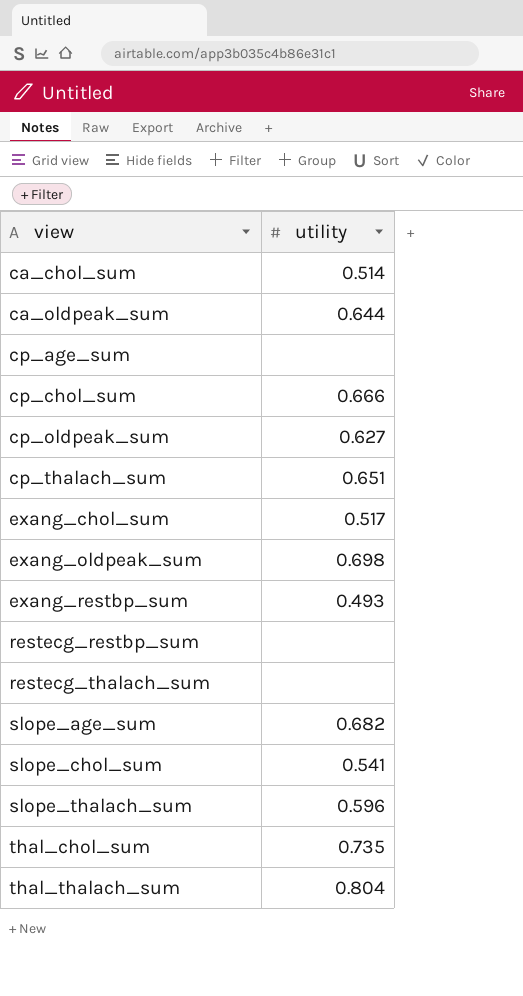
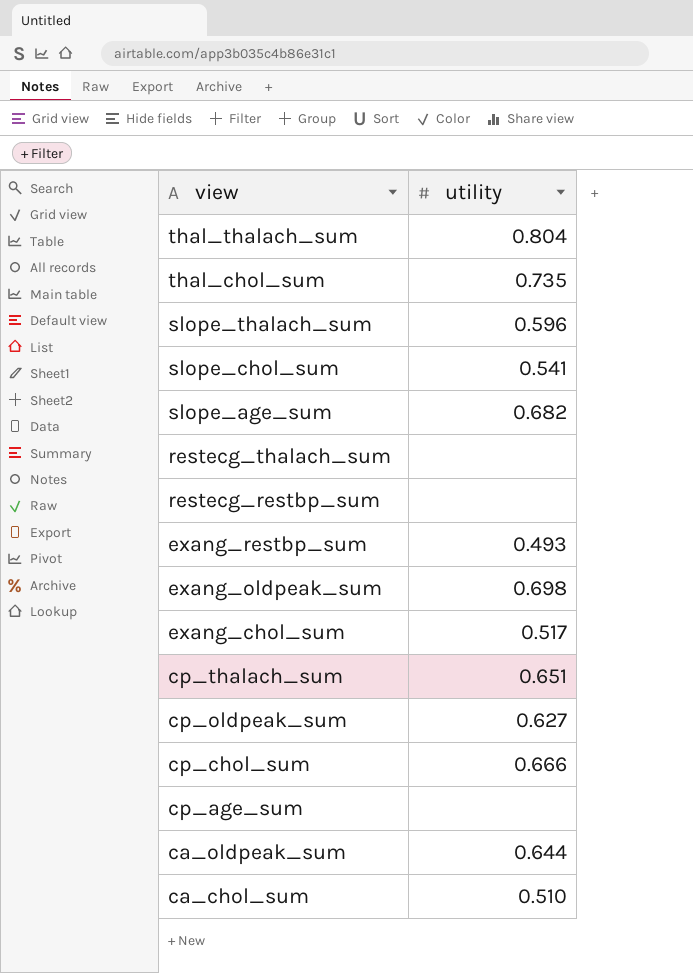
row order: view ascending -> view descending
ca_chol_sum | utility: 0.514 -> 0.510

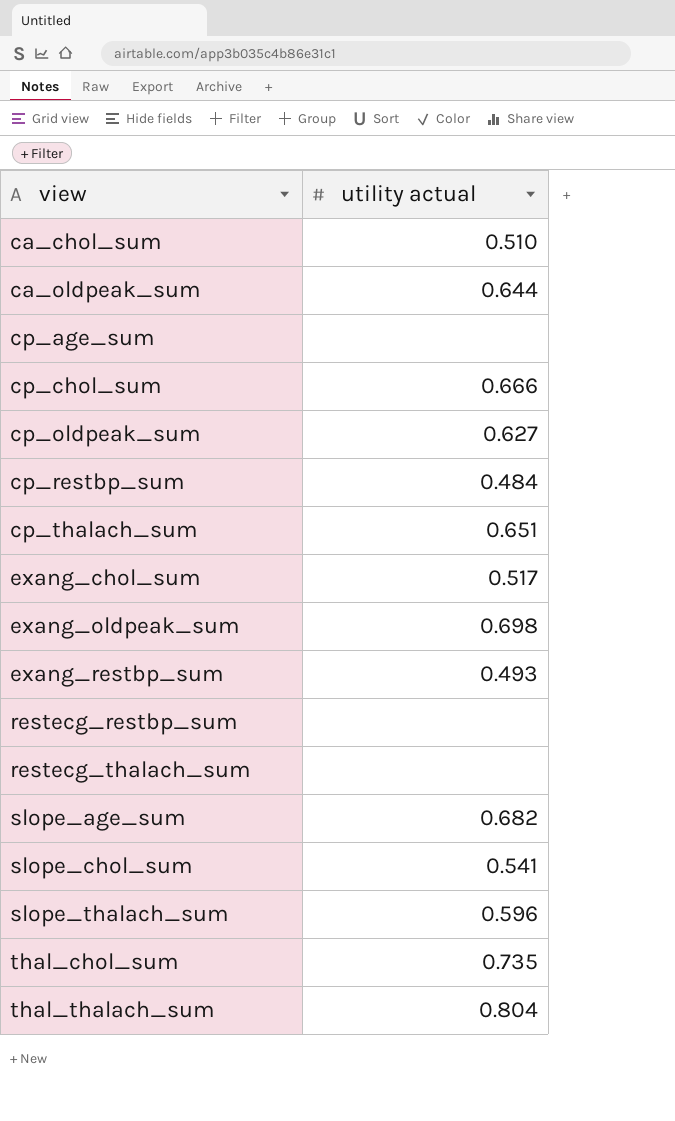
row order: view descending -> view ascending
column name: utility -> utility actual
row cp_restbp_sum: none -> 0.484

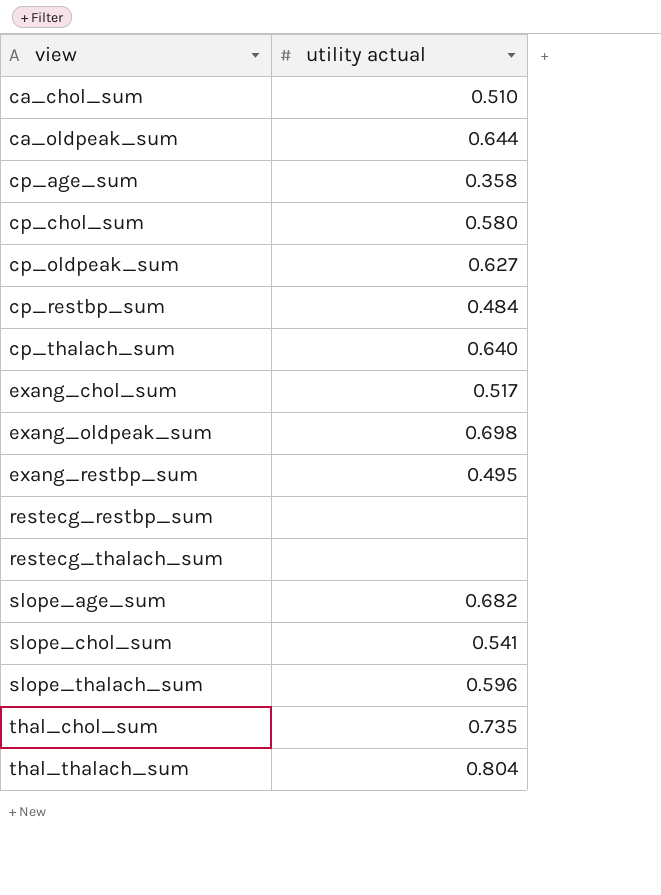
cp_age_sum | utility actual: none -> 0.358
cp_chol_sum | utility actual: 0.666 -> 0.580
cp_thalach_sum | utility actual: 0.651 -> 0.640
exang_restbp_sum | utility actual: 0.493 -> 0.495

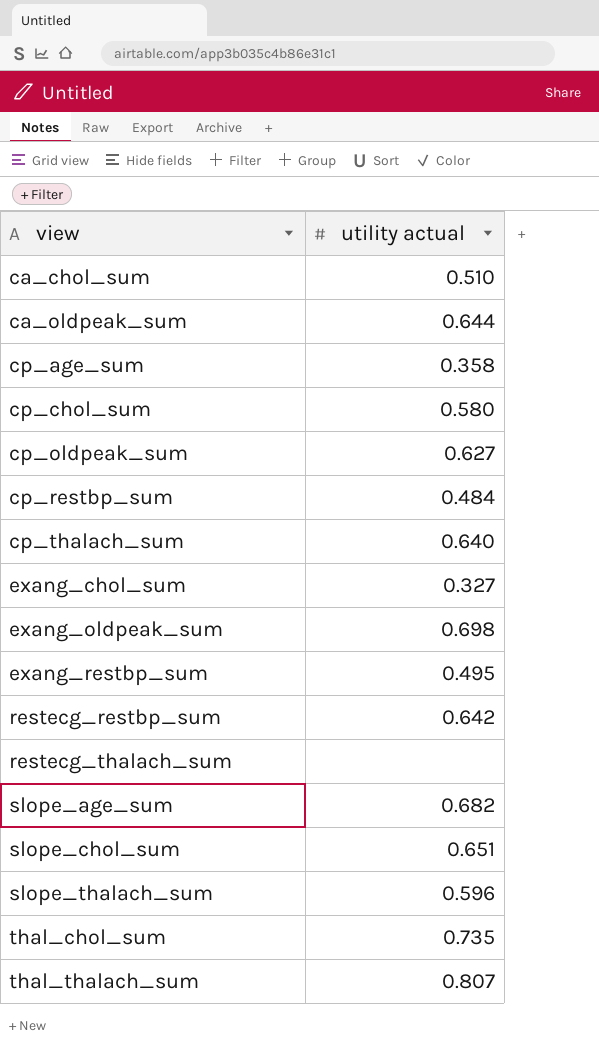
exang_chol_sum | utility actual: 0.517 -> 0.327
restecg_restbp_sum | utility actual: none -> 0.642
slope_chol_sum | utility actual: 0.541 -> 0.651
thal_thalach_sum | utility actual: 0.804 -> 0.807

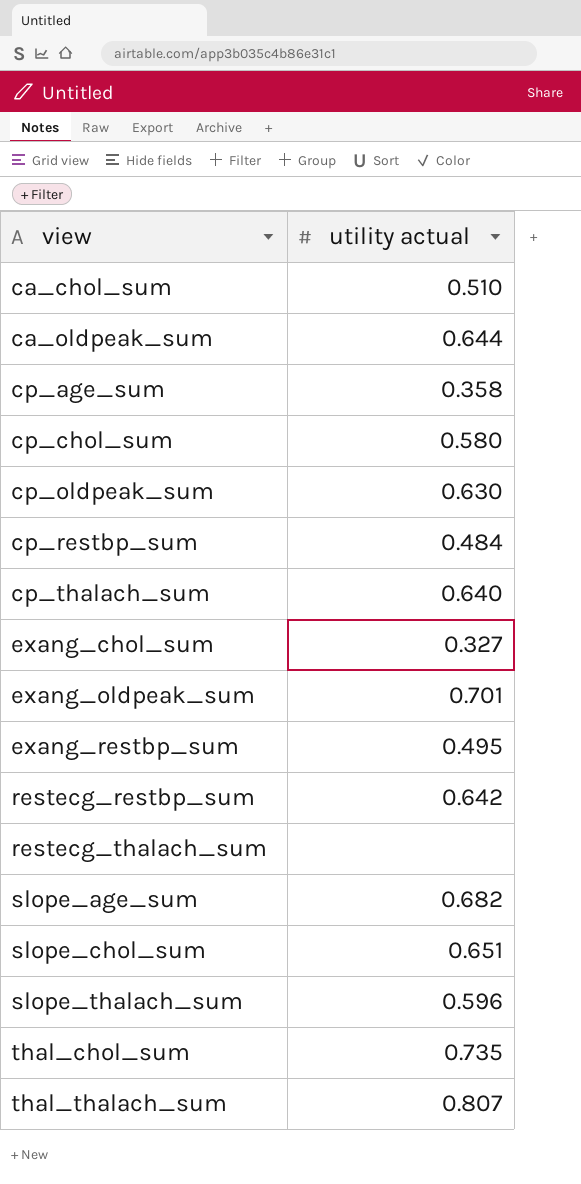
cp_oldpeak_sum | utility actual: 0.627 -> 0.630
exang_oldpeak_sum | utility actual: 0.698 -> 0.701

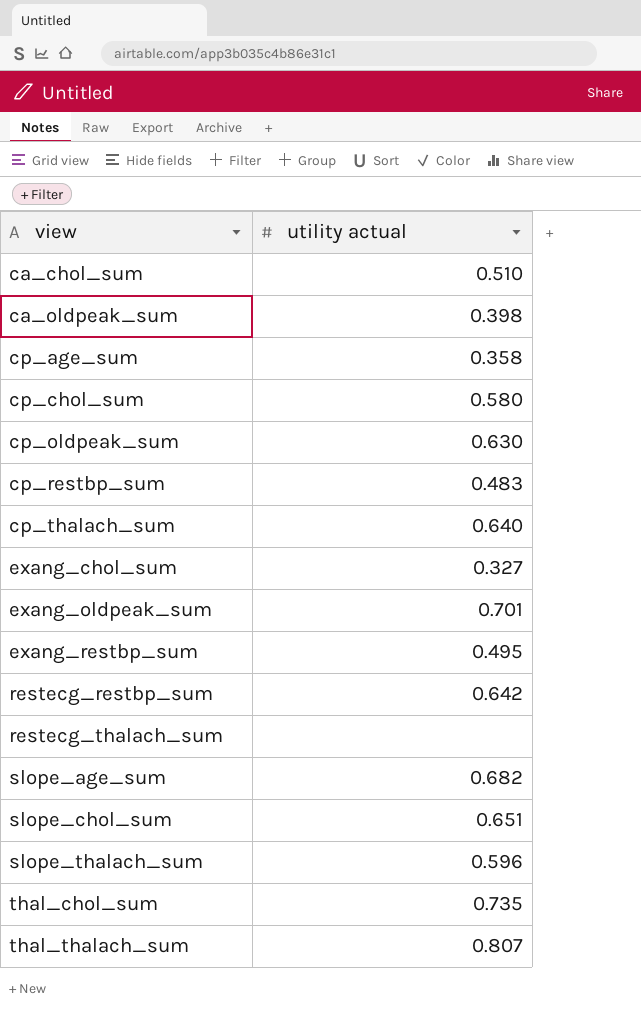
ca_oldpeak_sum | utility actual: 0.644 -> 0.398
cp_restbp_sum | utility actual: 0.484 -> 0.483

